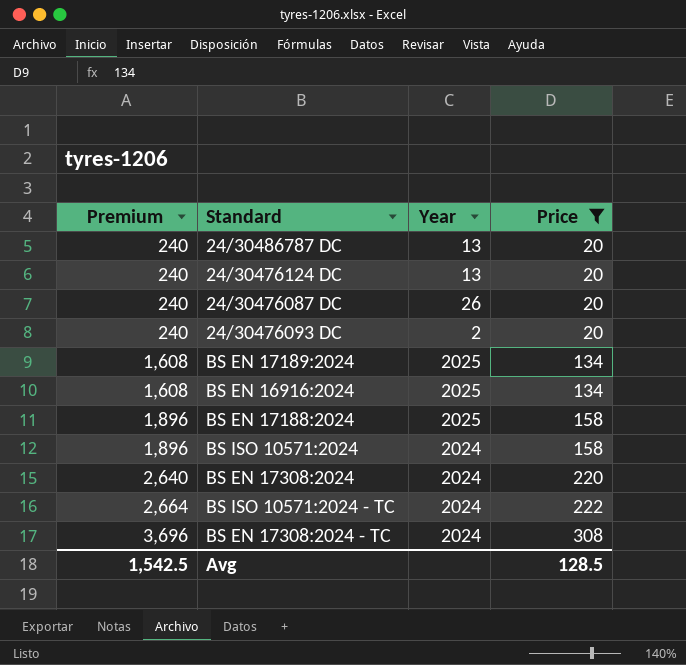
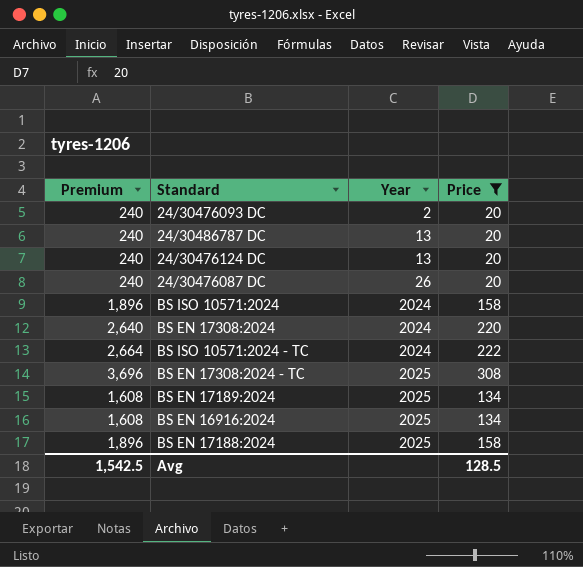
row order: Premium ascending -> Year ascending
BS EN 17308:2024 - TC | Year: 2024 -> 2025

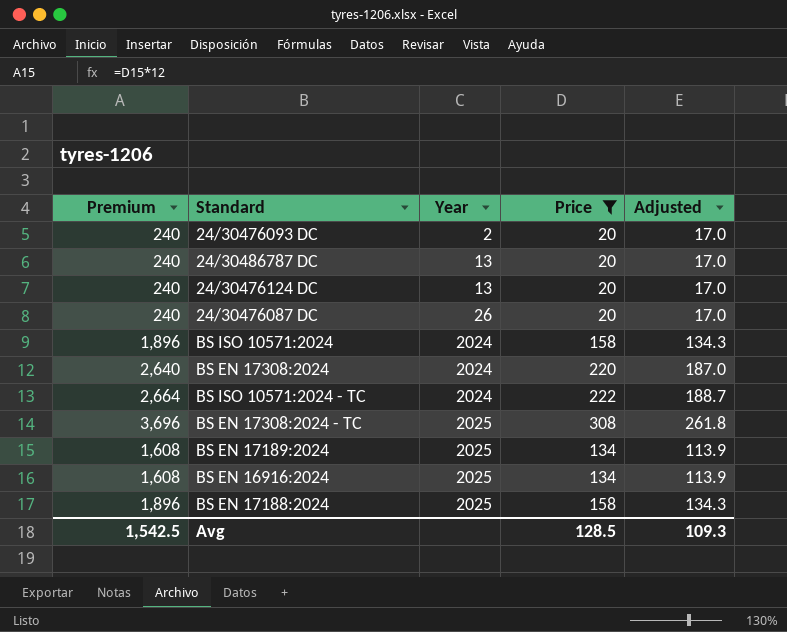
column Adjusted | formula: none -> [Price] * 0.85

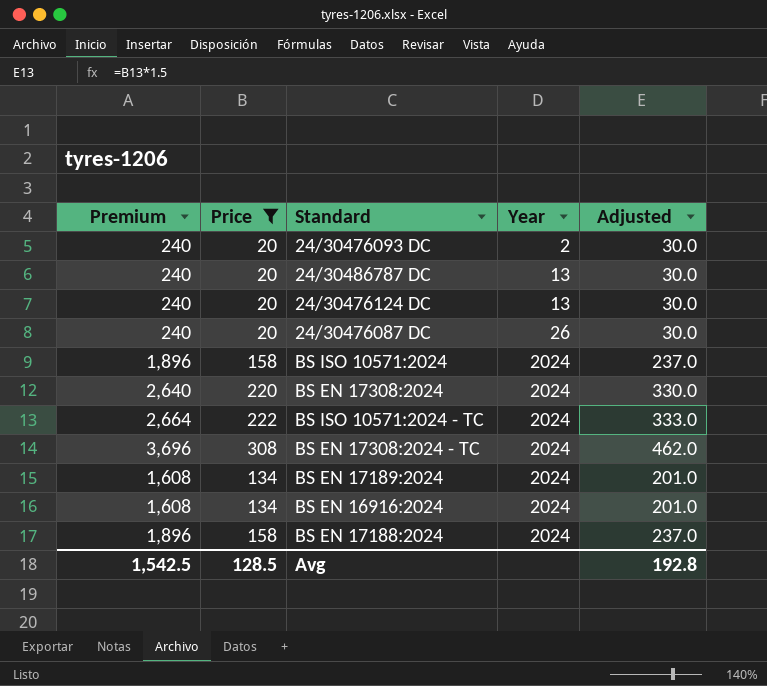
column Price | position: 4 -> 2
column Adjusted | formula: [Price] * 0.85 -> [Price] * 1.5
BS EN 17308:2024 - TC | Year: 2025 -> 2024
BS EN 17189:2024 | Year: 2025 -> 2024
BS EN 16916:2024 | Year: 2025 -> 2024
BS EN 17188:2024 | Year: 2025 -> 2024
Avg | Adjusted: 109.3 -> 192.8

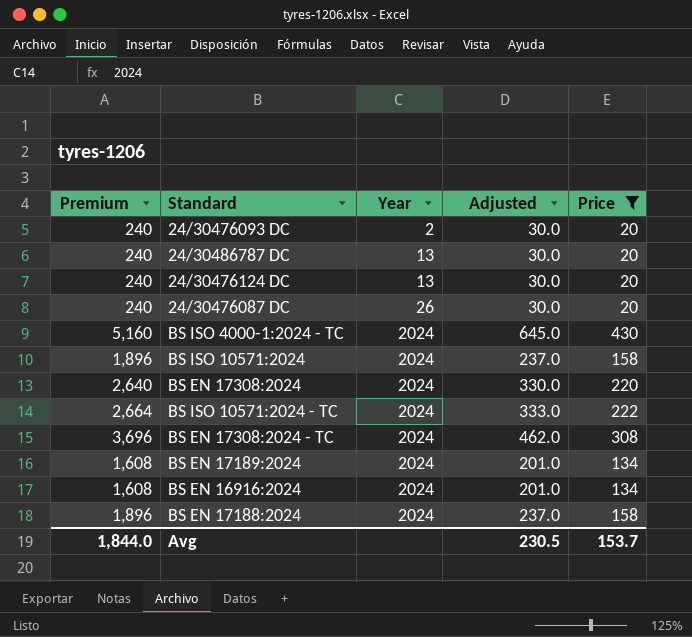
column Price | position: 2 -> 5
row BS ISO 4000-1:2024 - TC: none -> 5,160 | 2024 | 645.0 | 430
Avg | Premium: 1,542.5 -> 1,844.0
Avg | Adjusted: 192.8 -> 230.5
Avg | Price: 128.5 -> 153.7

